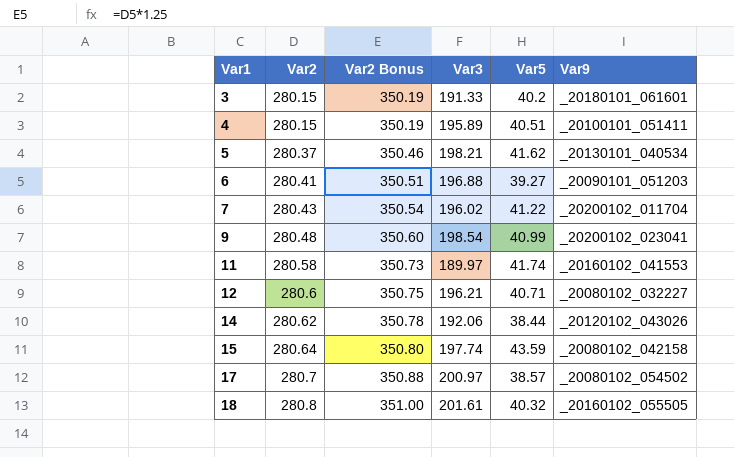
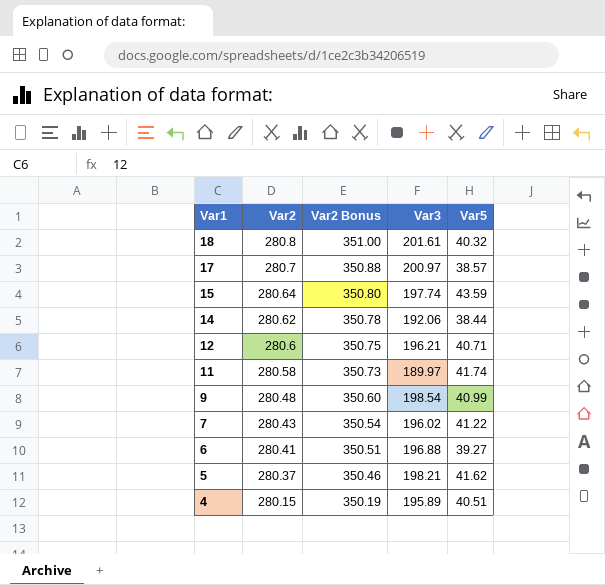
row order: Var1 ascending -> Var1 descending
column Var9 | position: 6 -> none
row 3: 280.15 | 350.19 | 191.33 | 40.2 | _20180101_061601 -> none

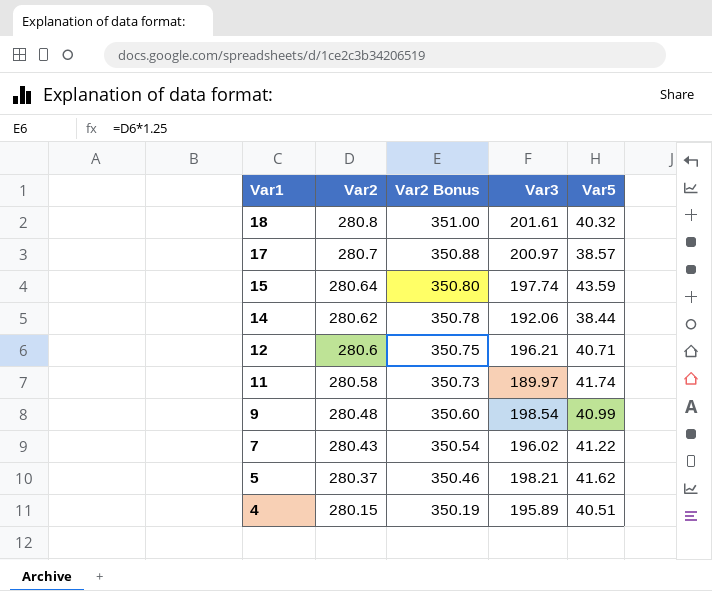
row 6: 280.41 | 350.51 | 196.88 | 39.27 -> none

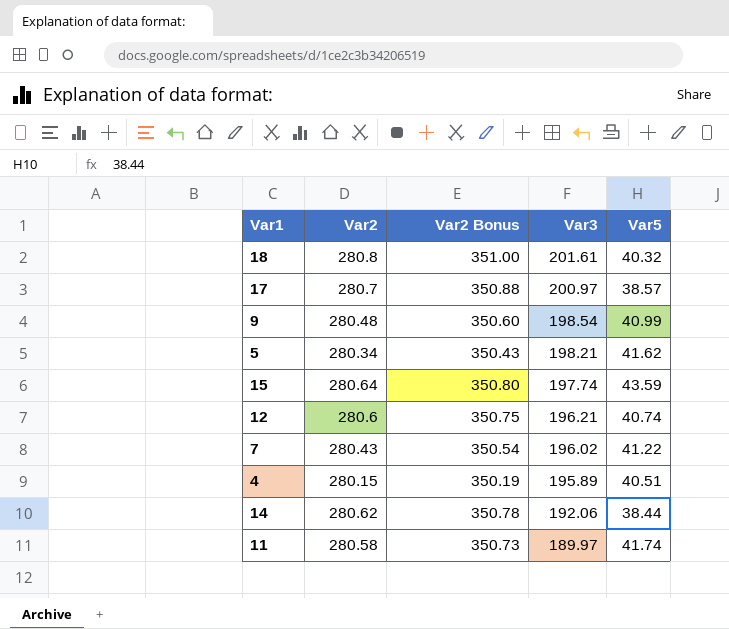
row order: Var1 descending -> Var3 descending
5 | Var2: 280.37 -> 280.34
5 | Var2 Bonus: 350.46 -> 350.43
12 | Var5: 40.71 -> 40.74

